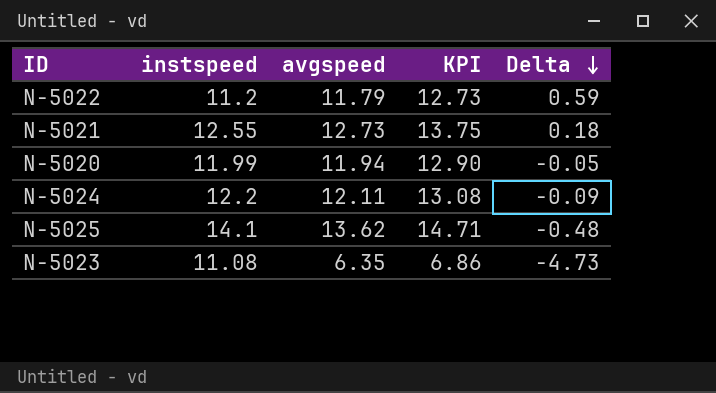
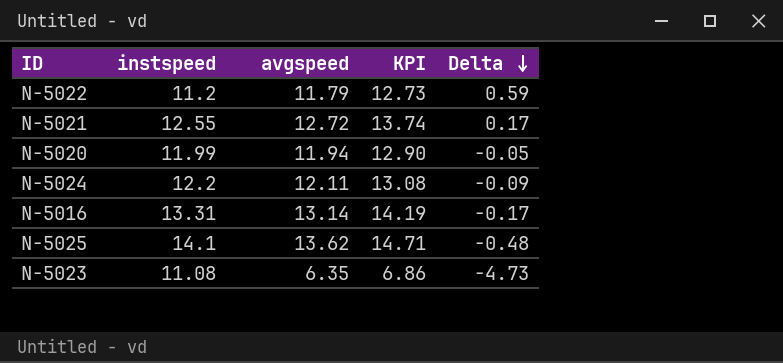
N-5021 | avgspeed: 12.73 -> 12.72
N-5021 | KPI: 13.75 -> 13.74
N-5021 | Delta: 0.18 -> 0.17
row N-5016: none -> 13.31 | 13.14 | 14.19 | -0.17

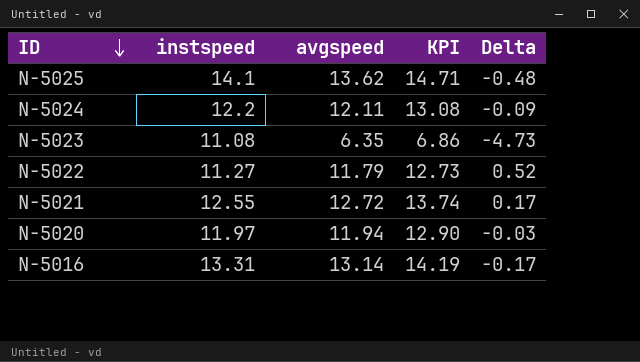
row order: Delta descending -> ID descending
N-5022 | instspeed: 11.2 -> 11.27
N-5022 | Delta: 0.59 -> 0.52
N-5020 | instspeed: 11.99 -> 11.97
N-5020 | Delta: -0.05 -> -0.03

